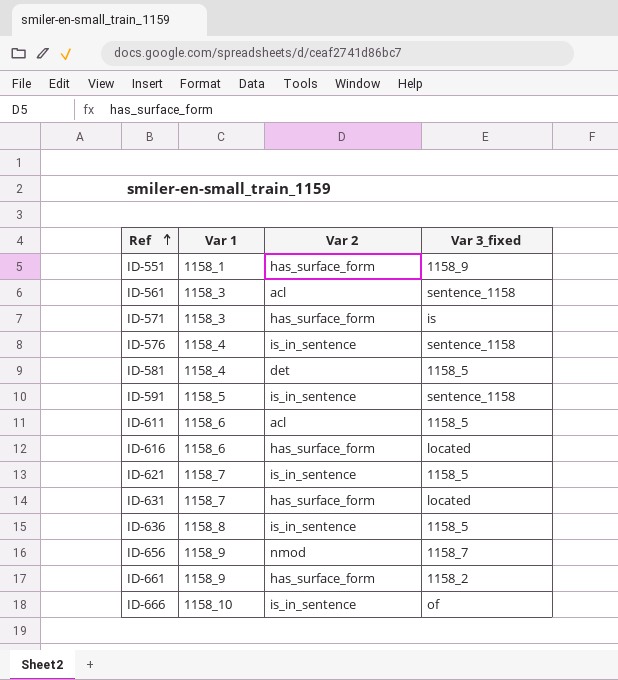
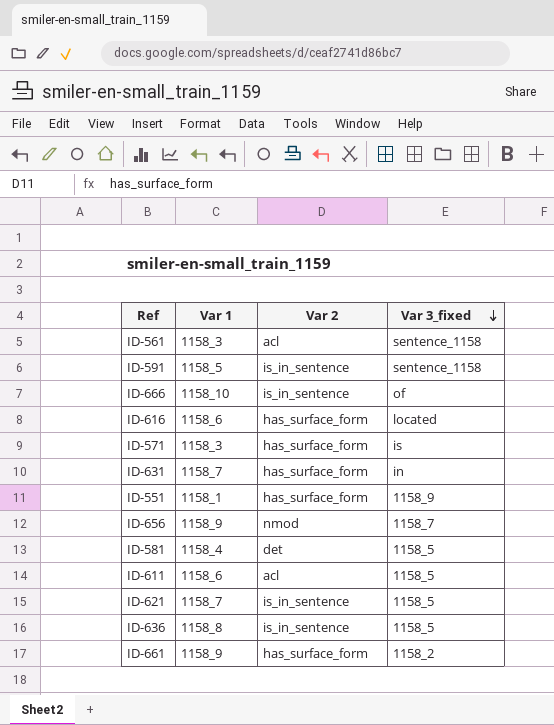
row order: Ref ascending -> Var 3_fixed descending
row ID-576: 1158_4 | is_in_sentence | sentence_1158 -> none
ID-631 | Var 3_fixed: located -> in

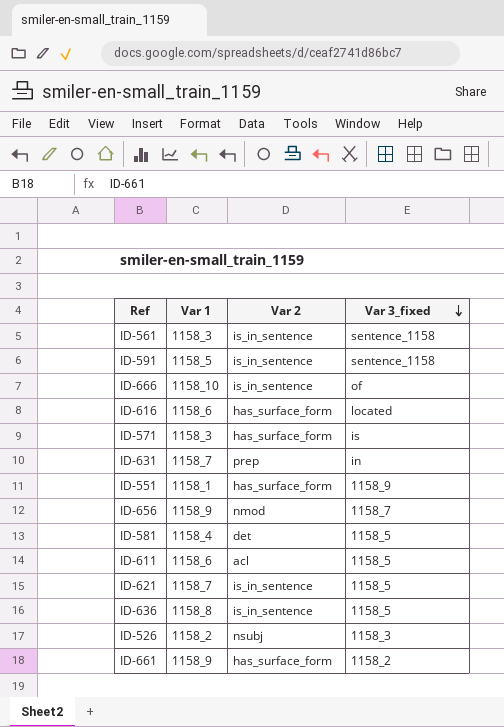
ID-561 | Var 2: acl -> is_in_sentence
ID-631 | Var 2: has_surface_form -> prep
row ID-526: none -> 1158_2 | nsubj | 1158_3

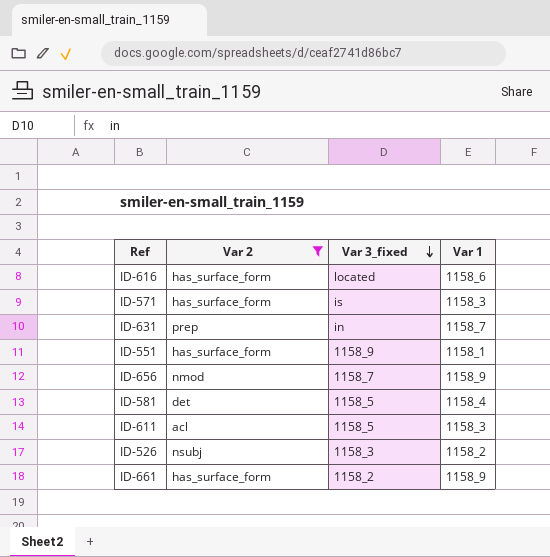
filter: none -> Var 2 != is_in_sentence
column Var 1 | position: 2 -> 4
ID-611 | Var 1: 1158_6 -> 1158_3

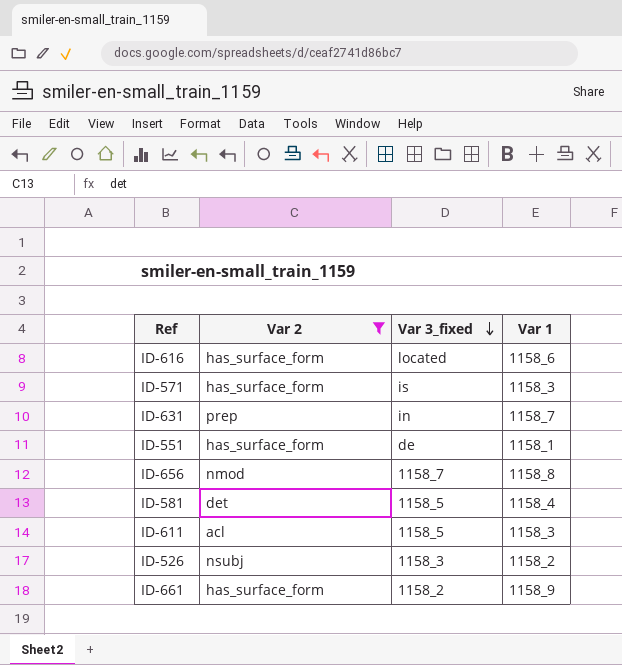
ID-551 | Var 3_fixed: 1158_9 -> de
ID-656 | Var 1: 1158_9 -> 1158_8

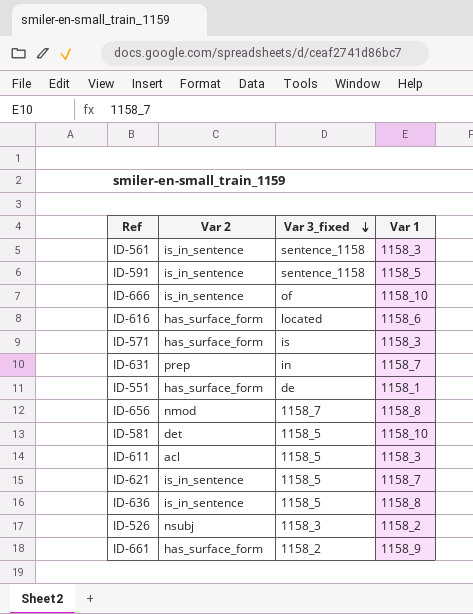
filter: Var 2 != is_in_sentence -> none
ID-581 | Var 1: 1158_4 -> 1158_10

